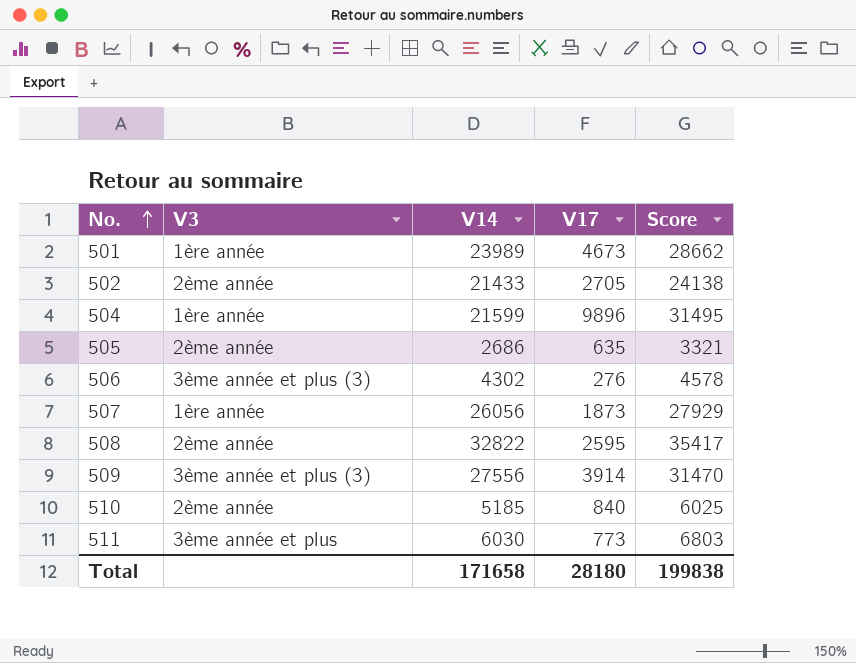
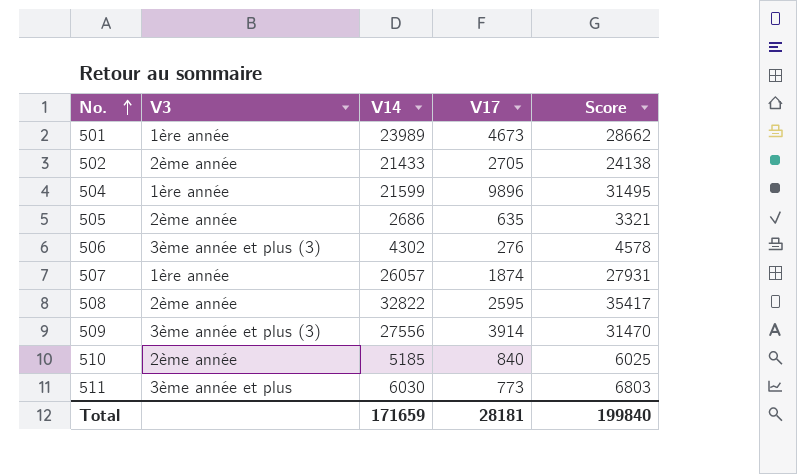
507 | V14: 26056 -> 26057
507 | V17: 1873 -> 1874
507 | Score: 27929 -> 27931
Total | V14: 171658 -> 171659
Total | V17: 28180 -> 28181
Total | Score: 199838 -> 199840

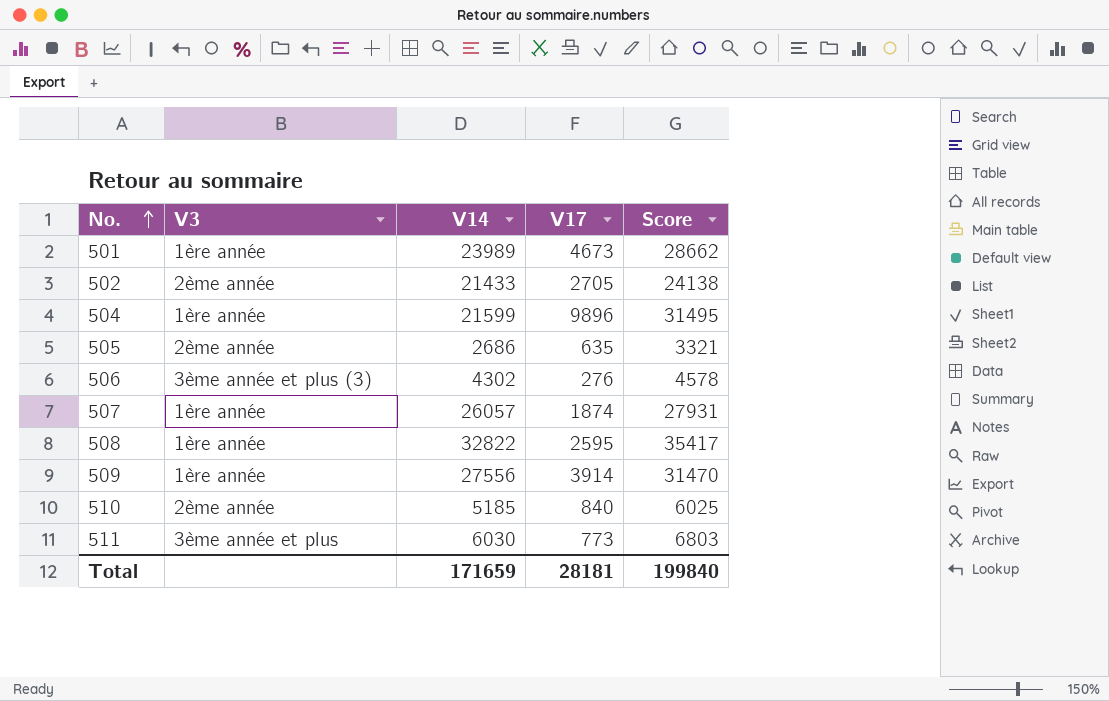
508 | V3: 2ème année -> 1ère année
509 | V3: 3ème année et plus (3) -> 1ère année

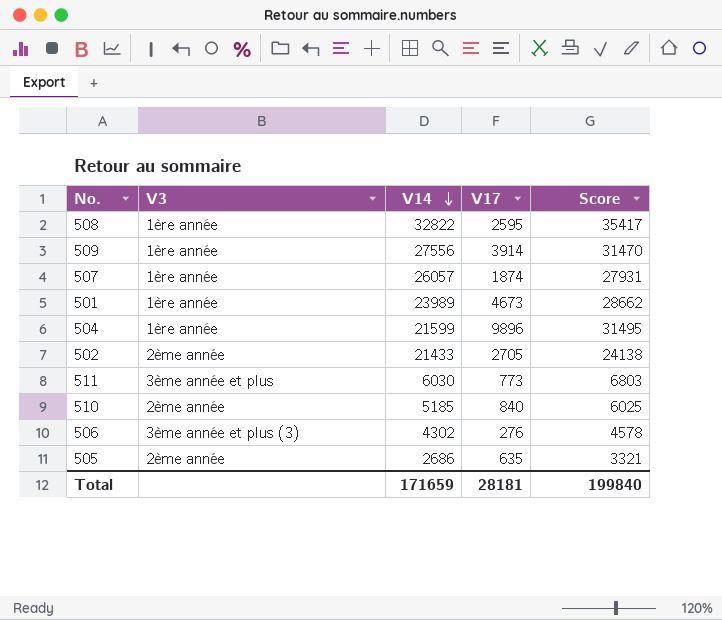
row order: No. ascending -> V14 descending

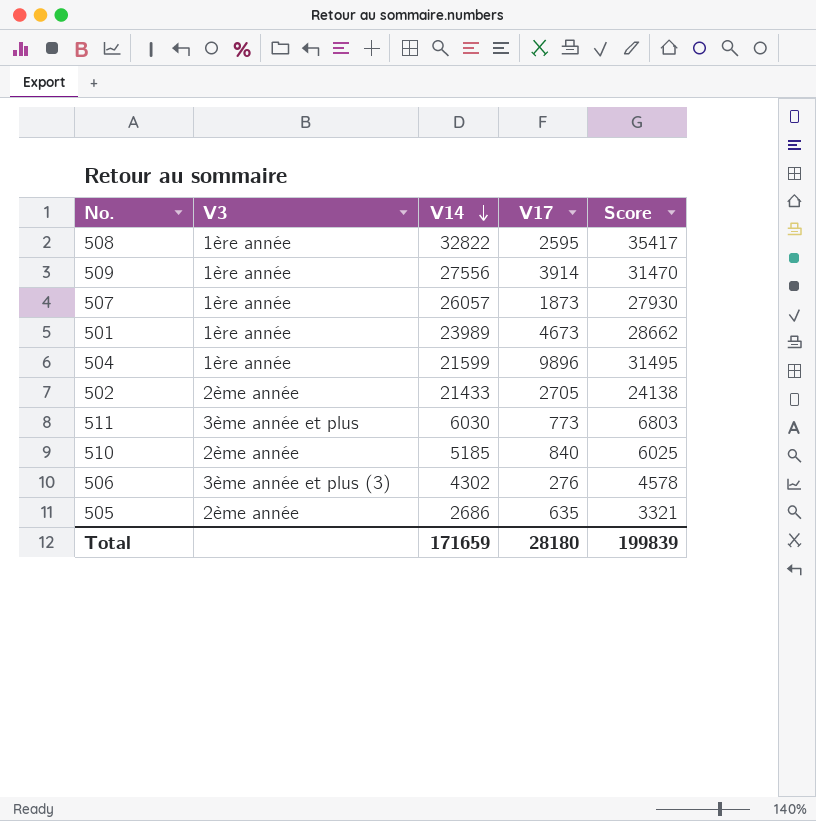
507 | V17: 1874 -> 1873
507 | Score: 27931 -> 27930
Total | V17: 28181 -> 28180
Total | Score: 199840 -> 199839

